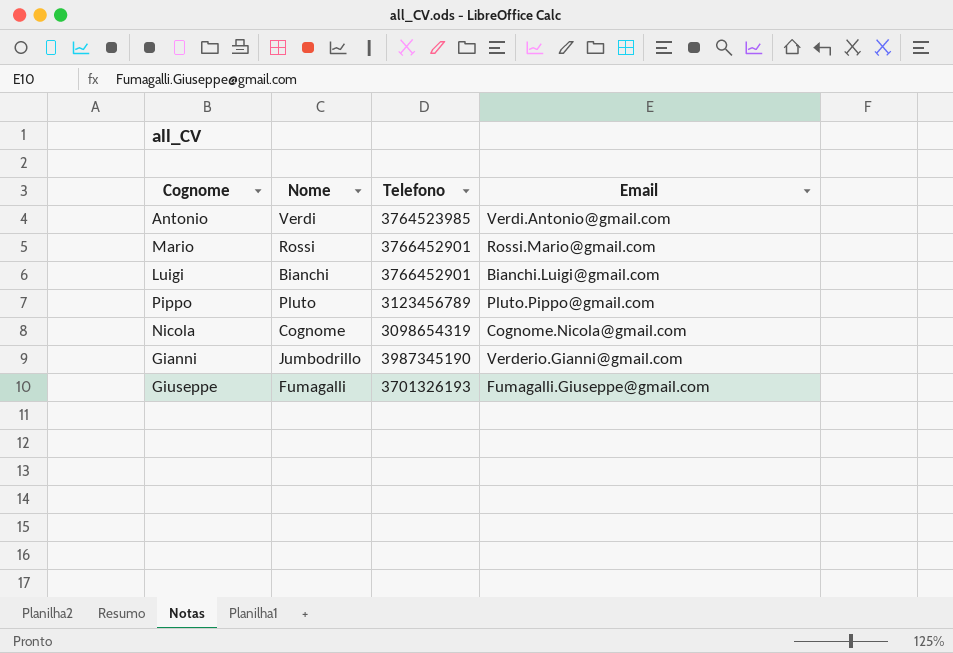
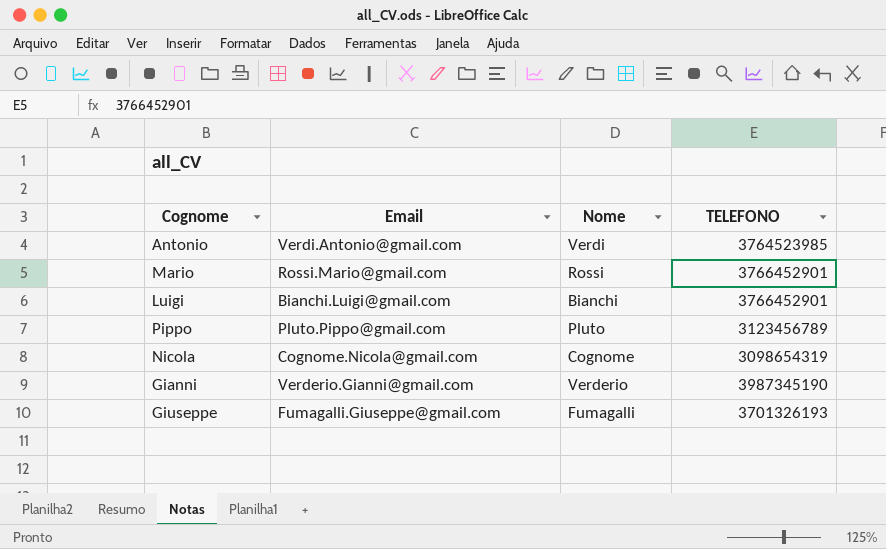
column Email | position: 4 -> 2
column name: Telefono -> TELEFONO
Gianni | Nome: Jumbodrillo -> Verderio

